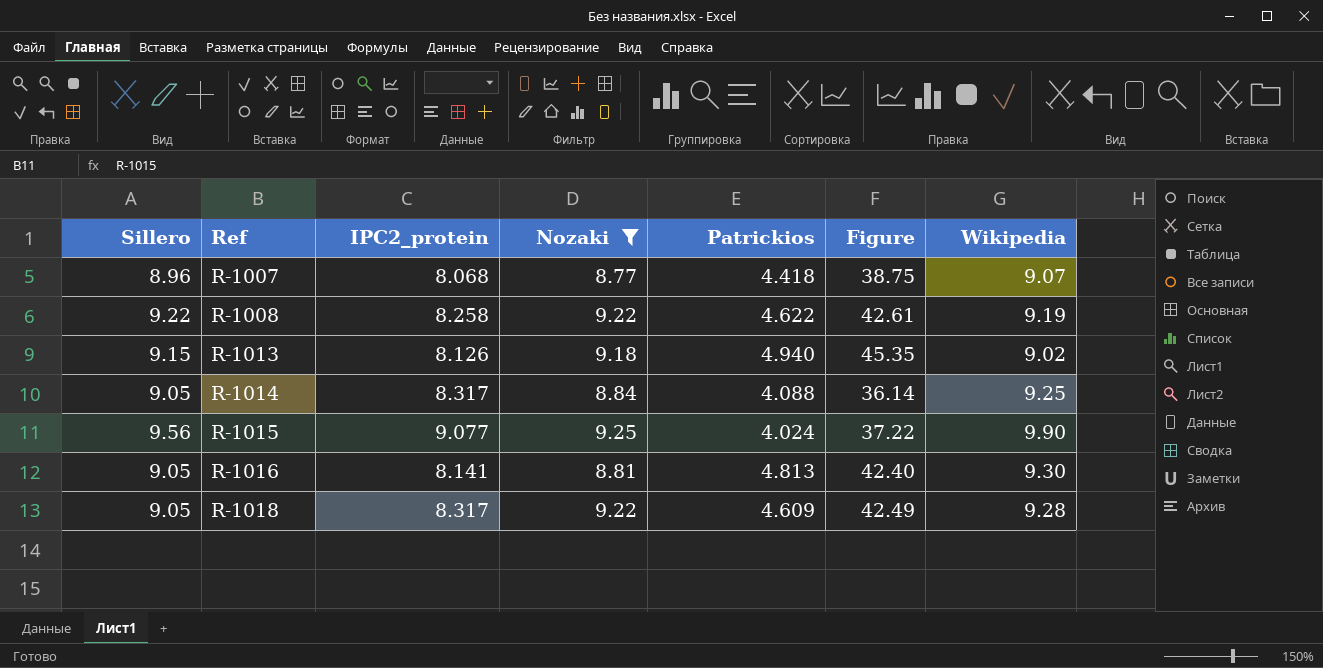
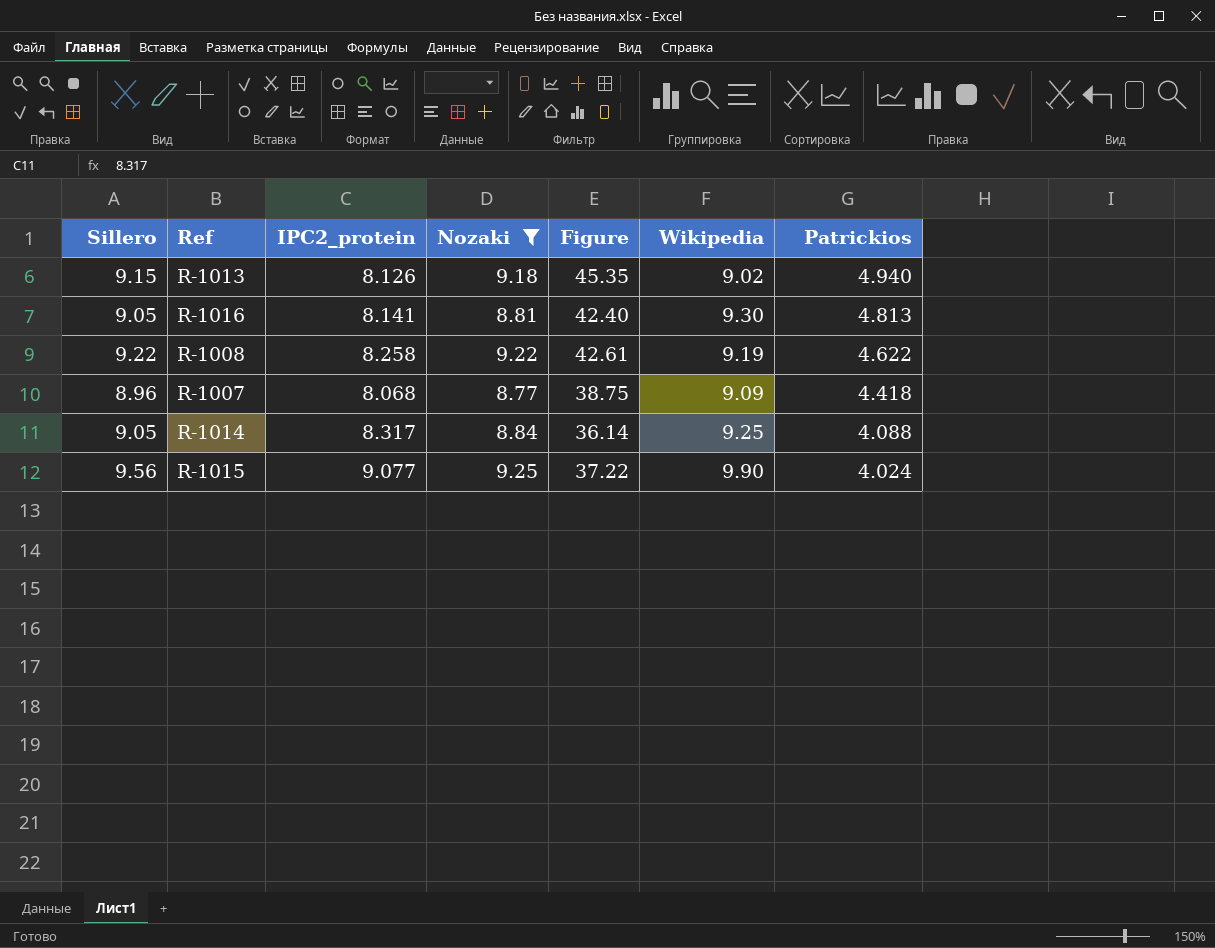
row order: Ref ascending -> Patrickios descending
column Patrickios | position: 5 -> 7
row R-1018: 9.05 | 8.317 | 9.22 | 4.609 | 42.49 | 9.28 -> none
R-1007 | Wikipedia: 9.07 -> 9.09

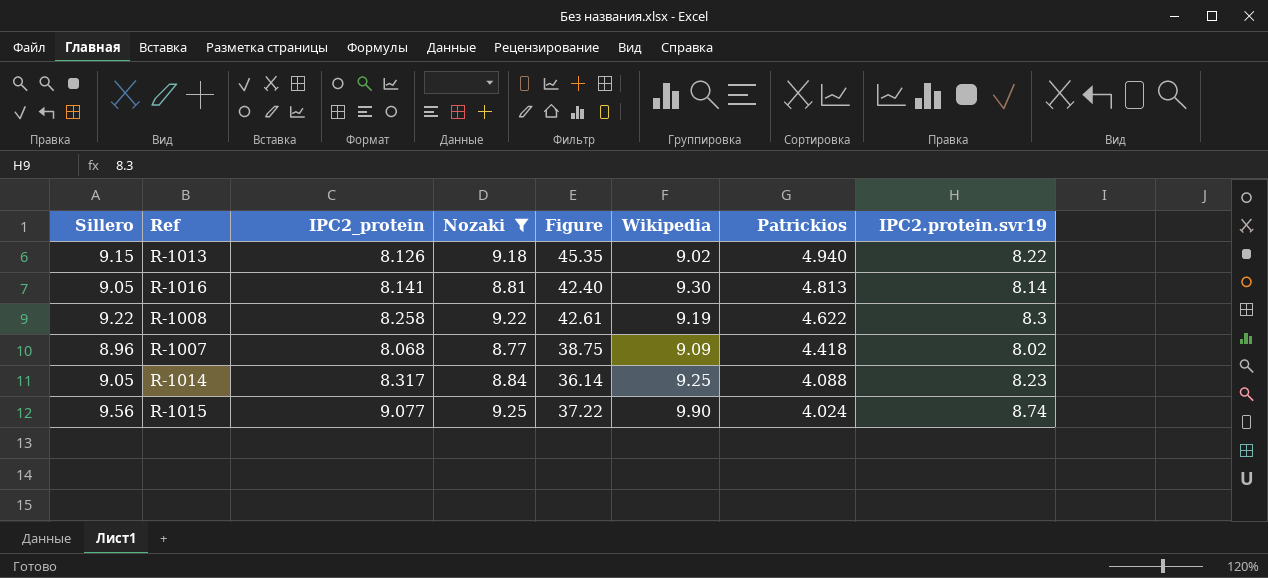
column IPC2.protein.svr19 | position: none -> 8

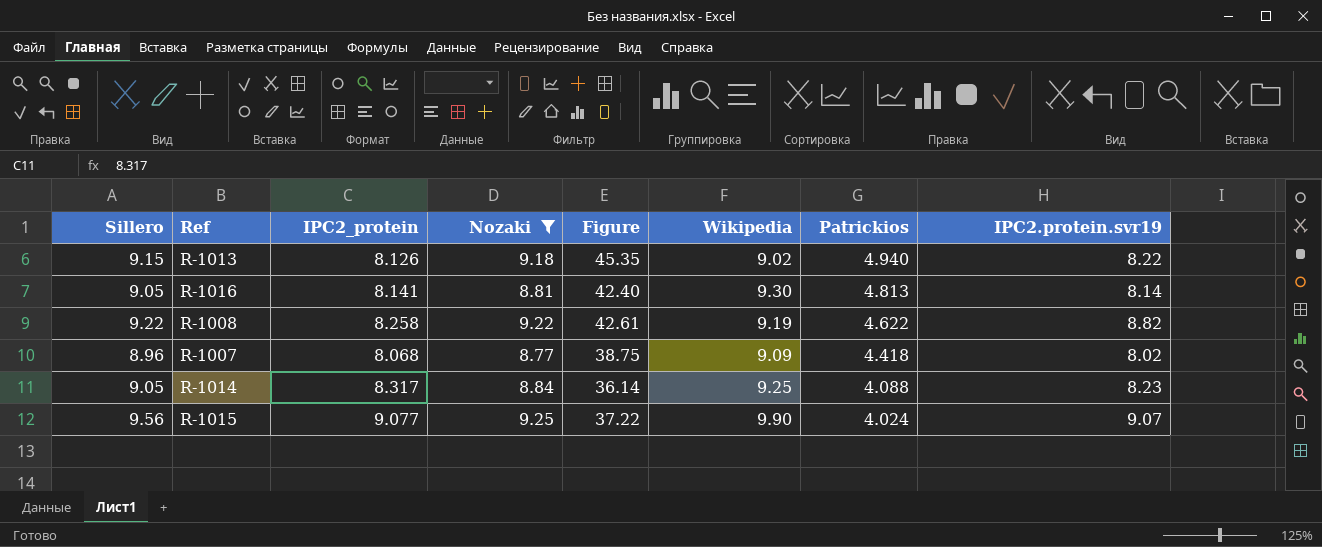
R-1008 | IPC2.protein.svr19: 8.3 -> 8.82
R-1015 | IPC2.protein.svr19: 8.74 -> 9.07

